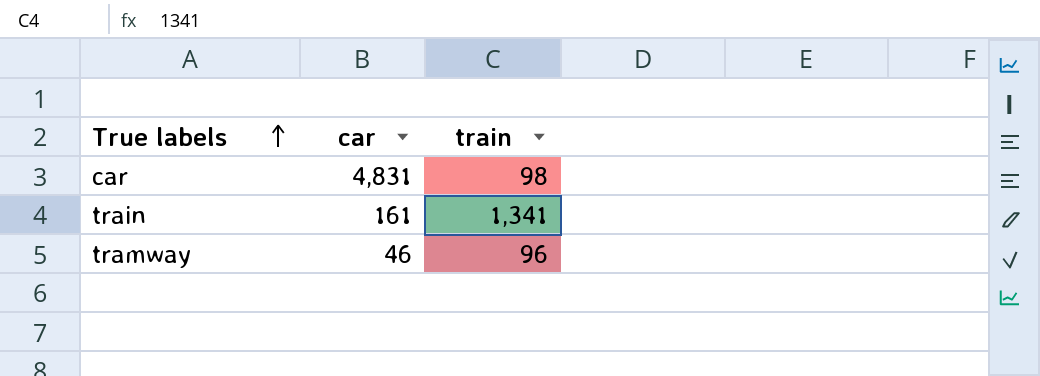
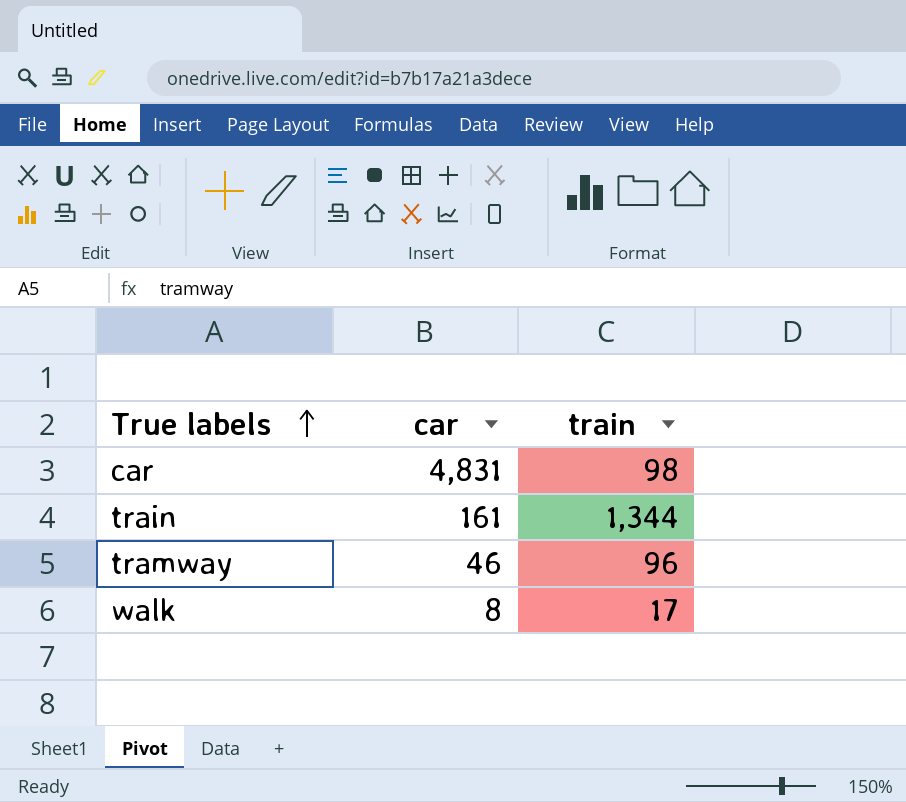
train | train: 1,341 -> 1,344
row walk: none -> 8 | 17

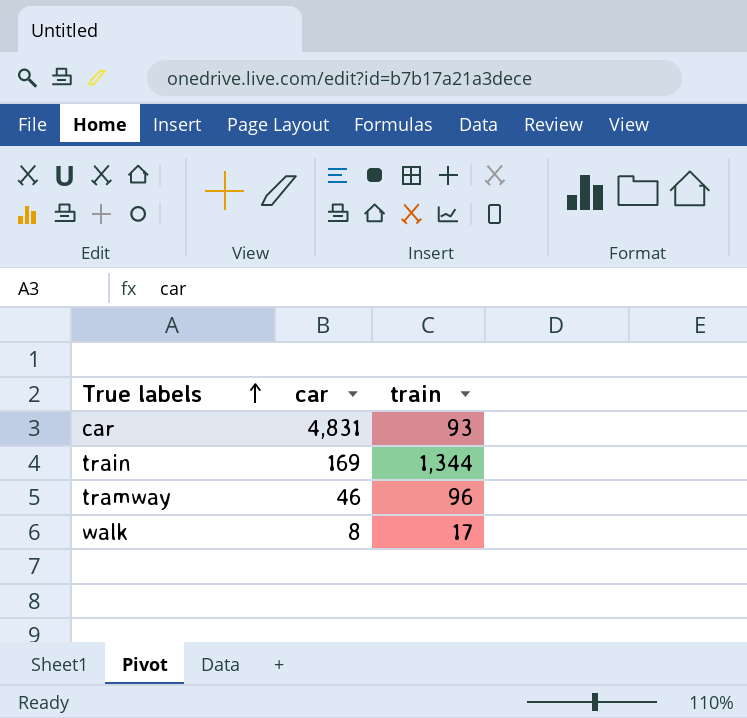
car | train: 98 -> 93
train | car: 161 -> 169

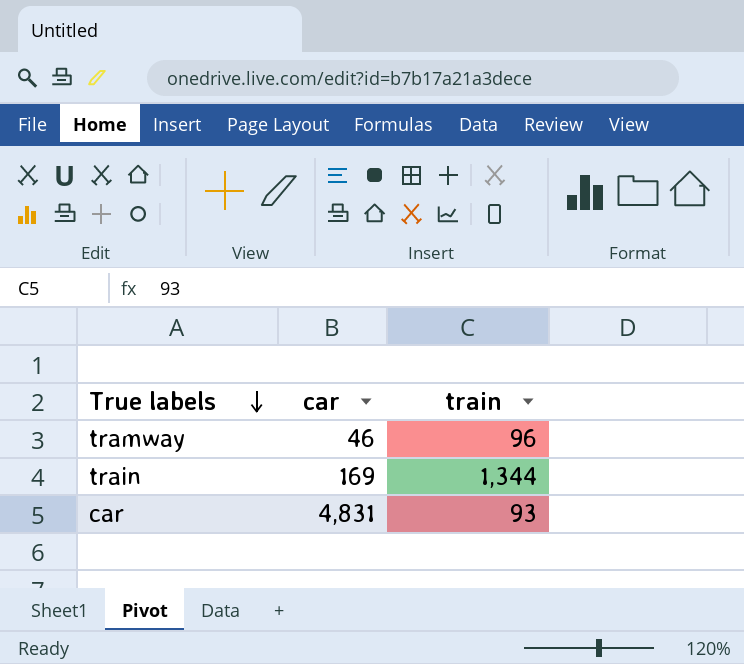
row order: True labels ascending -> True labels descending
row walk: 8 | 17 -> none

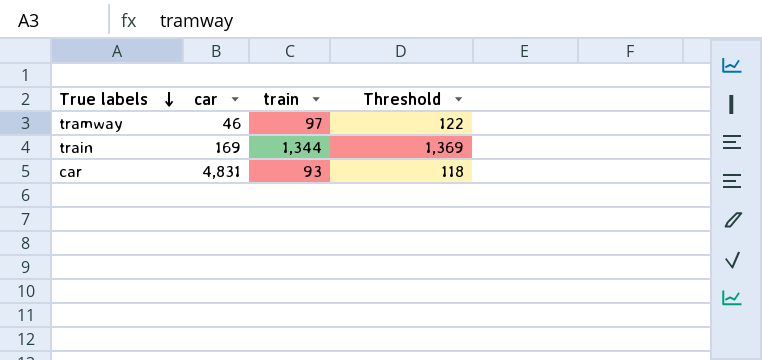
column Threshold | formula: none -> [train] + 25
tramway | train: 96 -> 97

